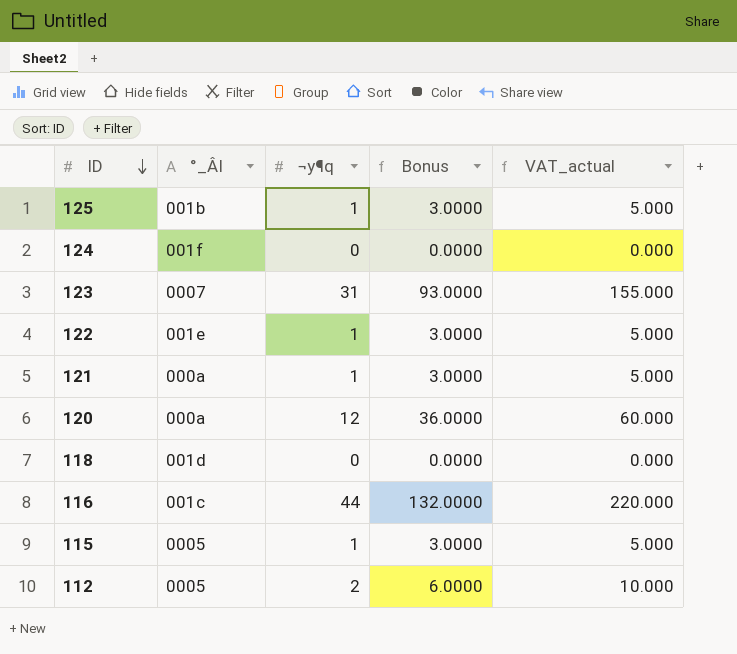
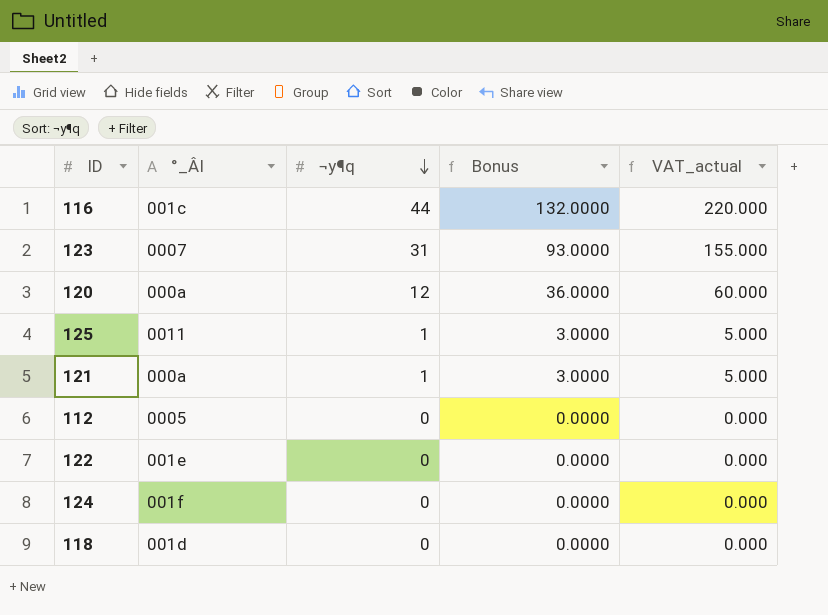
row order: ID descending -> ¬y¶q descending
row 115: 0005 | 1 | 3.0000 | 5.000 -> none
125 | °_ÂI: 001b -> 0011
112 | ¬y¶q: 2 -> 0
112 | Bonus: 6.0000 -> 0.0000
112 | VAT_actual: 10.000 -> 0.000
122 | ¬y¶q: 1 -> 0
122 | Bonus: 3.0000 -> 0.0000
122 | VAT_actual: 5.000 -> 0.000

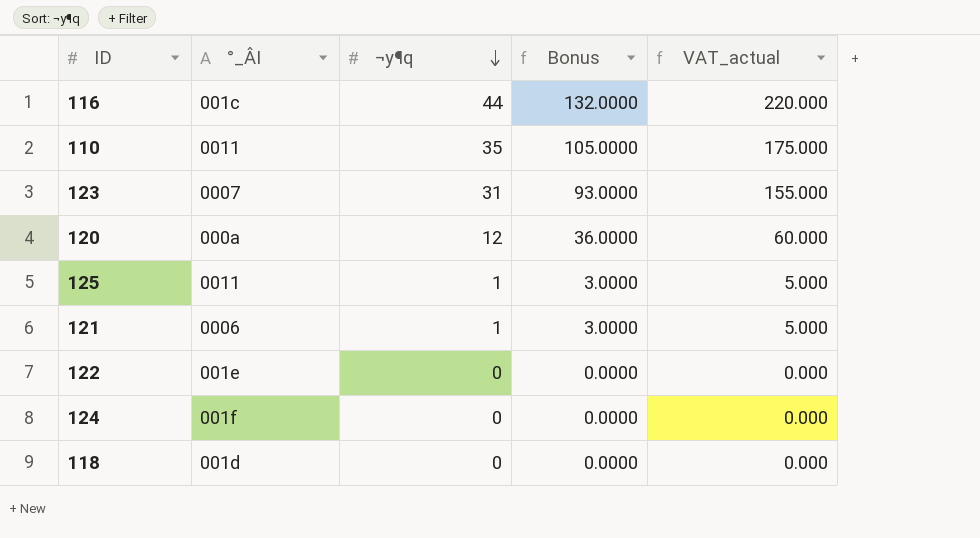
row 112: 0005 | 0 | 0.0000 | 0.000 -> none
row 110: none -> 0011 | 35 | 105.0000 | 175.000
121 | °_ÂI: 000a -> 0006

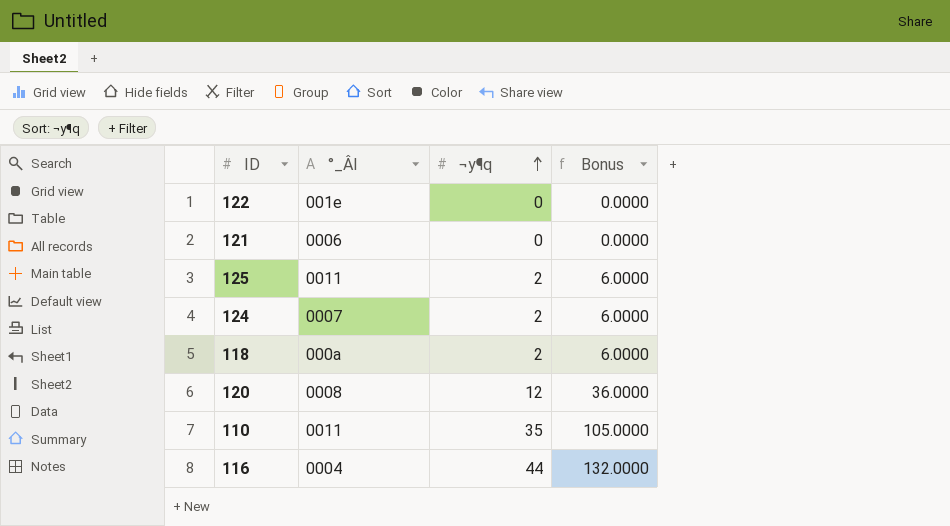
row order: ¬y¶q descending -> ¬y¶q ascending
column VAT_actual | formula: [¬y¶q] * 5 -> none
row 123: 0007 | 31 | 93.0000 | 155.000 -> none
121 | ¬y¶q: 1 -> 0
121 | Bonus: 3.0000 -> 0.0000
125 | ¬y¶q: 1 -> 2
125 | Bonus: 3.0000 -> 6.0000
124 | °_ÂI: 001f -> 0007
124 | ¬y¶q: 0 -> 2
124 | Bonus: 0.0000 -> 6.0000
118 | °_ÂI: 001d -> 000a
118 | ¬y¶q: 0 -> 2
118 | Bonus: 0.0000 -> 6.0000
120 | °_ÂI: 000a -> 0008
116 | °_ÂI: 001c -> 0004

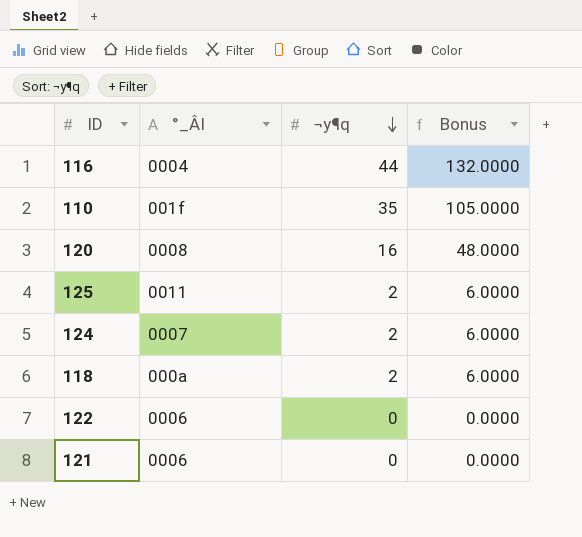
row order: ¬y¶q ascending -> ¬y¶q descending
110 | °_ÂI: 0011 -> 001f
120 | ¬y¶q: 12 -> 16
120 | Bonus: 36.0000 -> 48.0000
122 | °_ÂI: 001e -> 0006

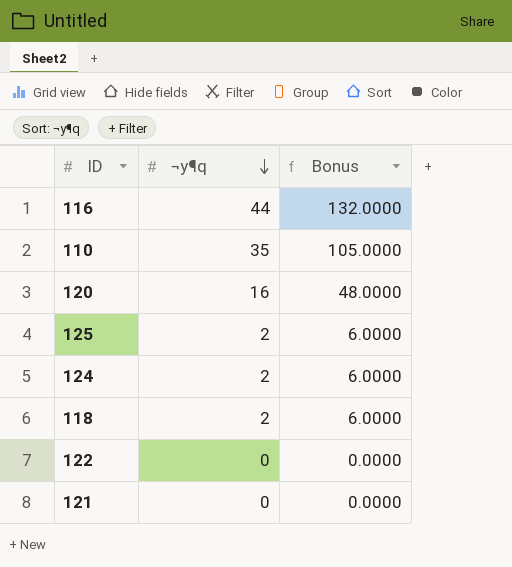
column °_ÂI | position: 2 -> none

